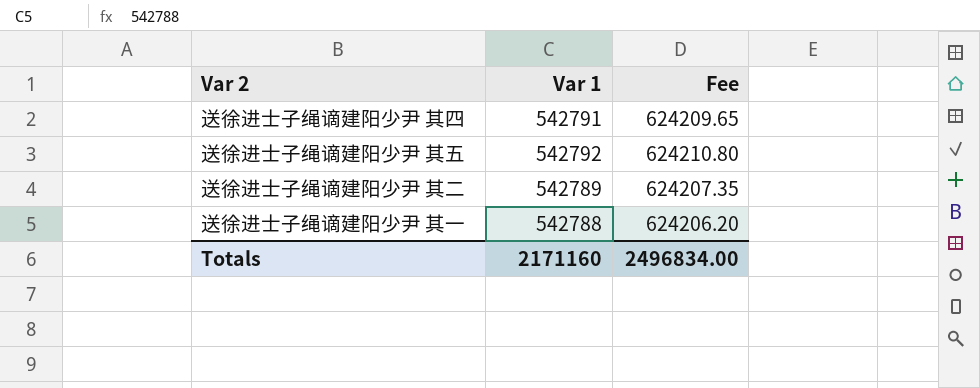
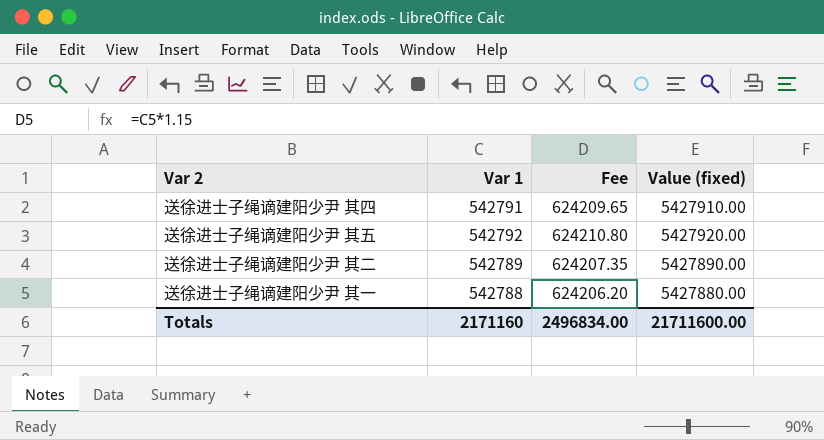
column Value (fixed) | formula: none -> [Var 1] * 10

